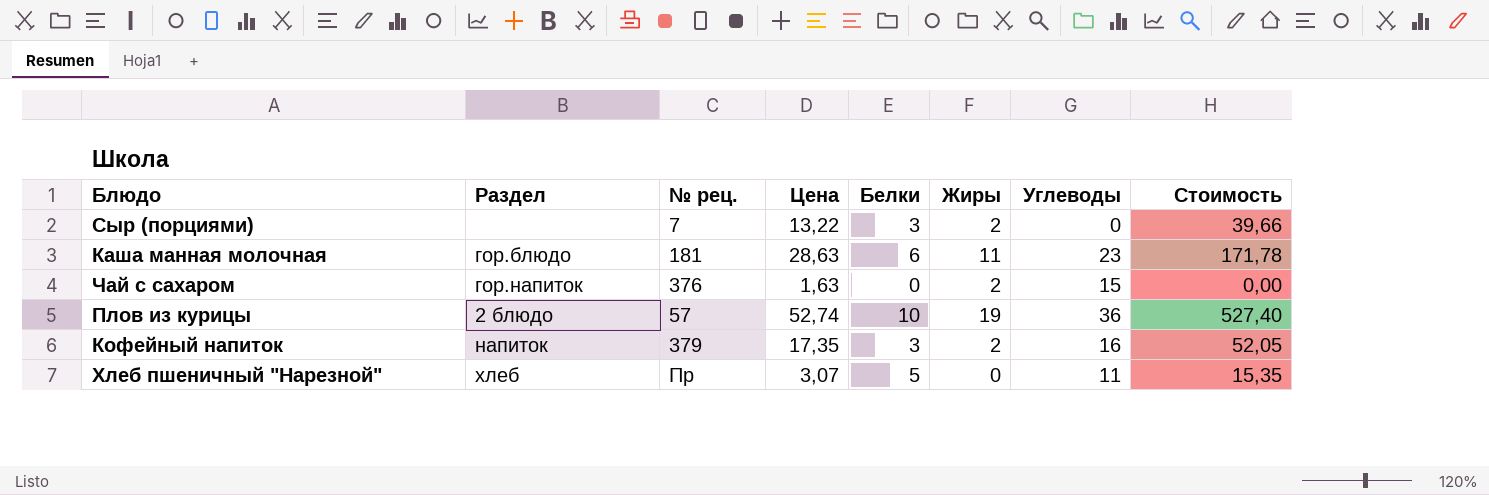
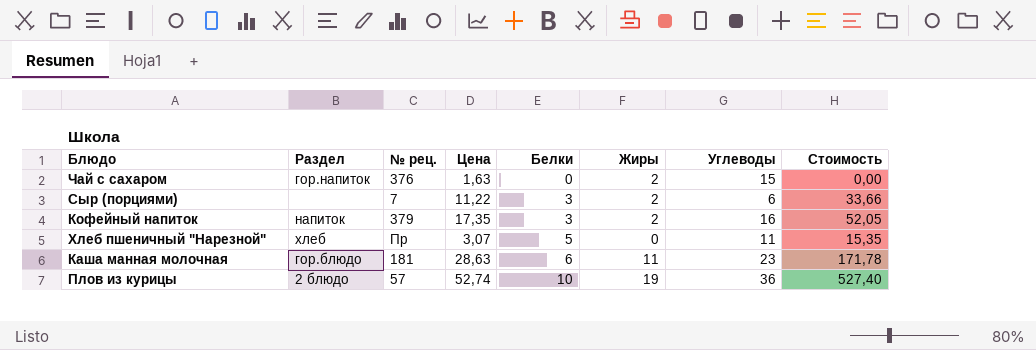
row order: none -> Белки ascending
Сыр (порциями) | Цена: 13,22 -> 11,22
Сыр (порциями) | Углеводы: 0 -> 6
Сыр (порциями) | Стоимость: 39,66 -> 33,66

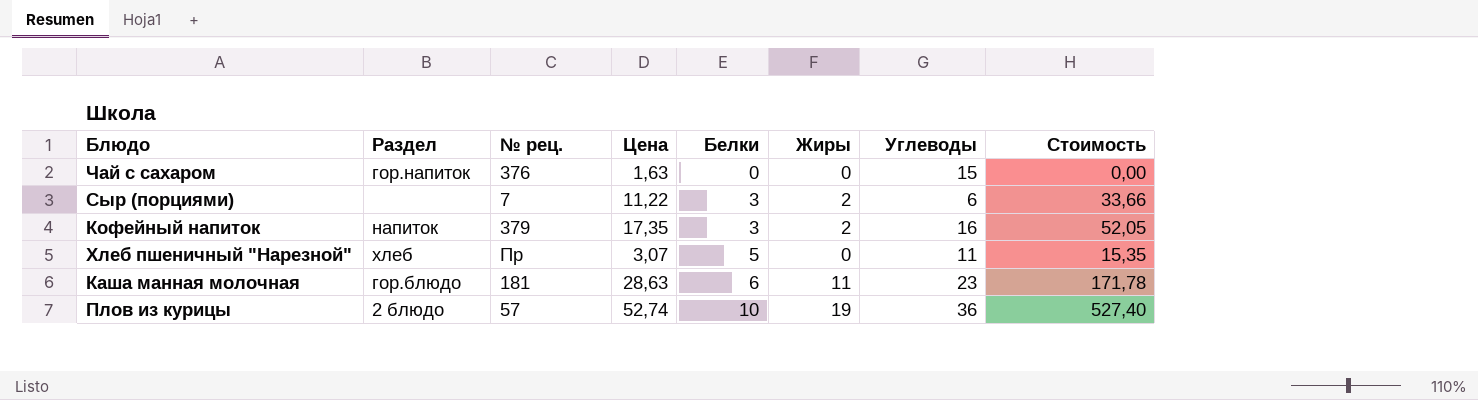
Чай с сахаром | Жиры: 2 -> 0

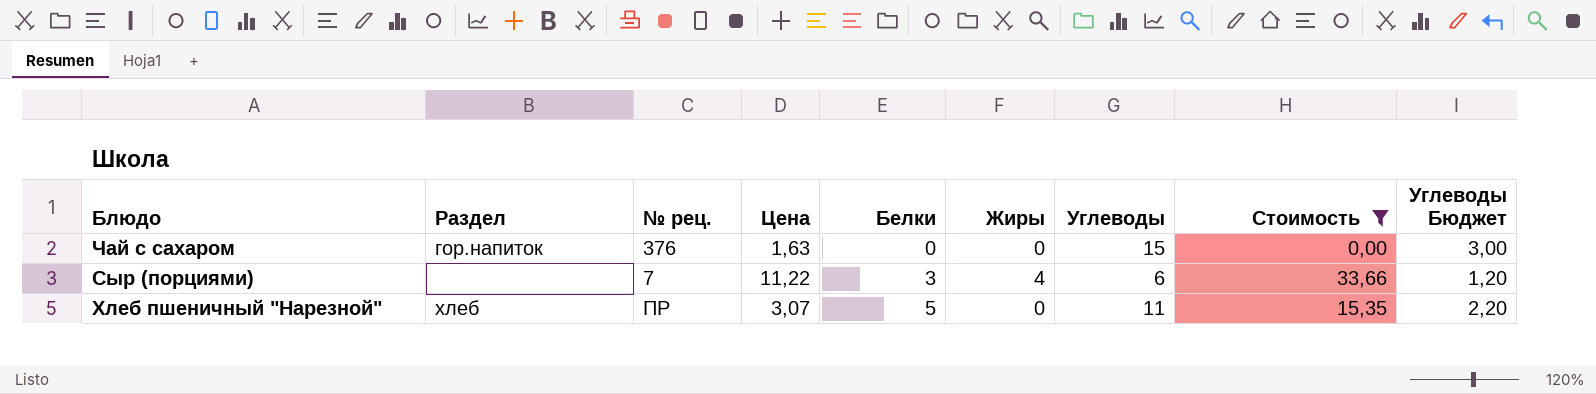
filter: none -> Стоимость <= 33,66
column Углеводы Бюджет | formula: none -> [Углеводы] * 0,2
Сыр (порциями) | Жиры: 2 -> 4
Хлеб пшеничный "Нарезной" | № рец.: Пр -> ПР

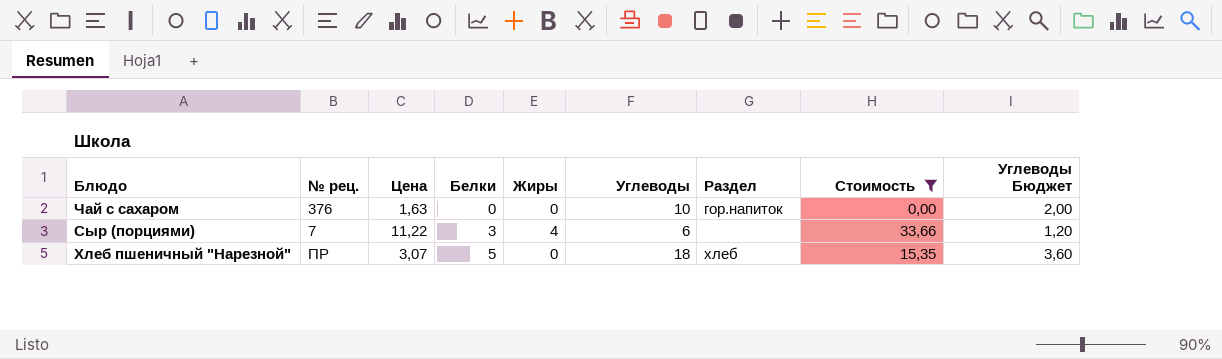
column Раздел | position: 2 -> 7
Чай с сахаром | Углеводы: 15 -> 10
Чай с сахаром | Углеводы Бюджет: 3,00 -> 2,00
Хлеб пшеничный "Нарезной" | Углеводы: 11 -> 18
Хлеб пшеничный "Нарезной" | Углеводы Бюджет: 2,20 -> 3,60

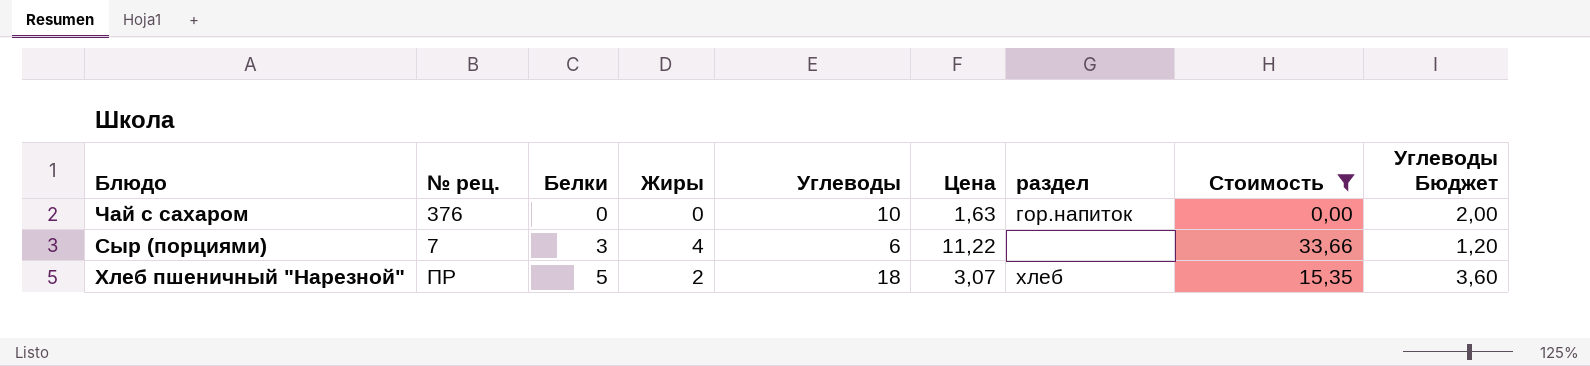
column Цена | position: 3 -> 6
column name: Раздел -> раздел
Хлеб пшеничный "Нарезной" | Жиры: 0 -> 2

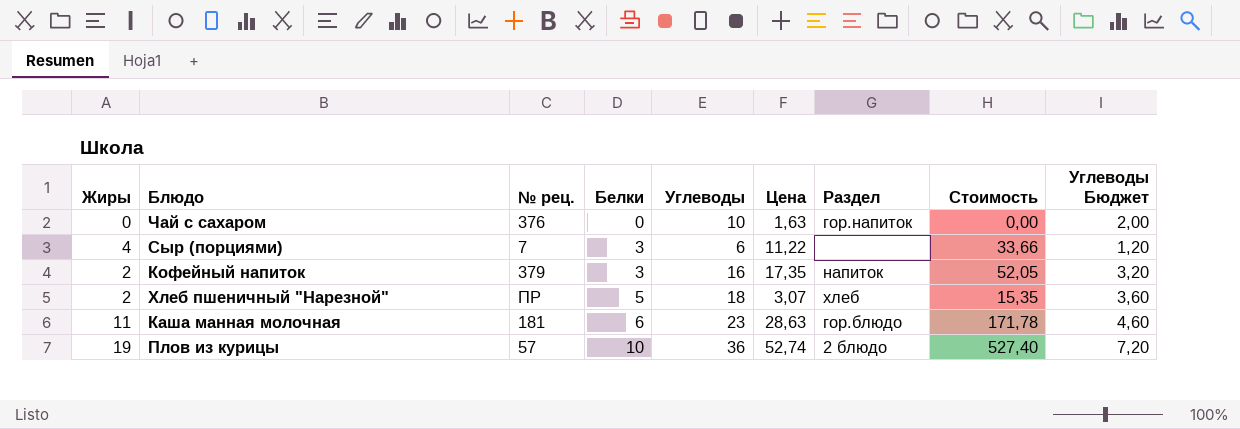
filter: Стоимость <= 33,66 -> none
column Жиры | position: 4 -> 1
column name: раздел -> Раздел

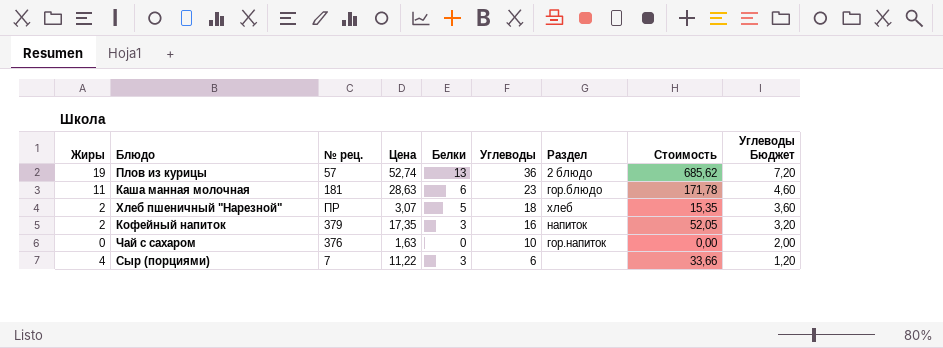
row order: Белки ascending -> Углеводы descending
column Цена | position: 6 -> 4
Плов из курицы | Белки: 10 -> 13
Плов из курицы | Стоимость: 527,40 -> 685,62

